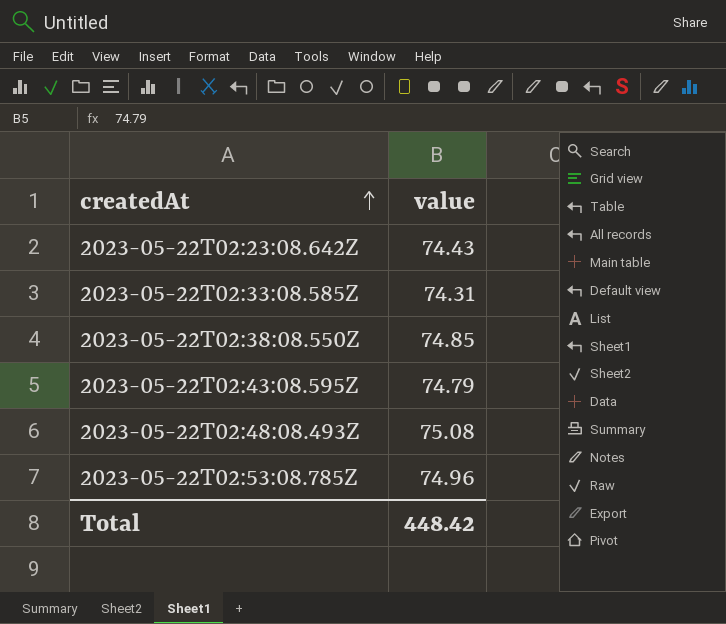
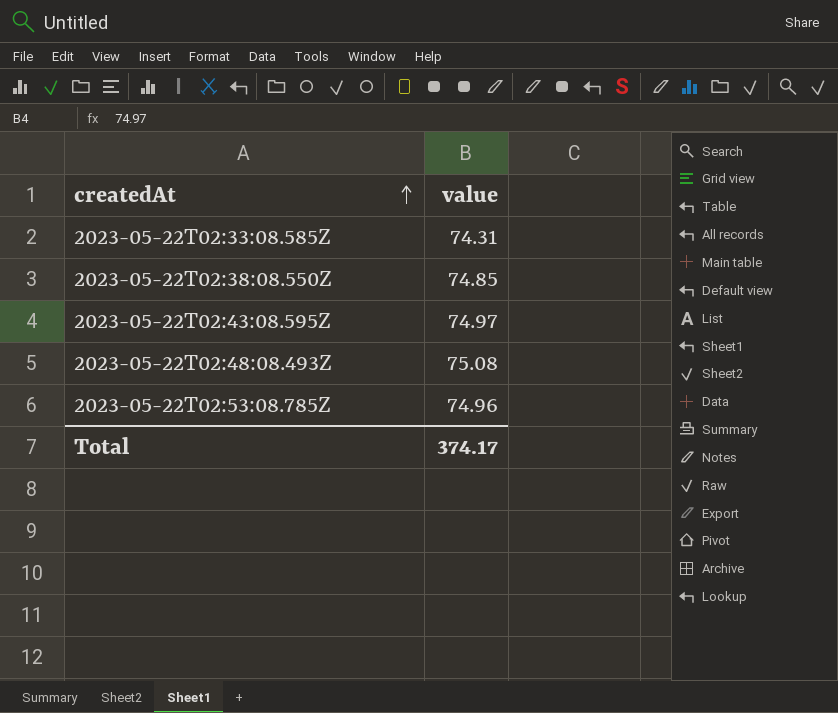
row 2023-05-22T02:23:08.642Z: 74.43 -> none
2023-05-22T02:43:08.595Z | value: 74.79 -> 74.97
Total | value: 448.42 -> 374.17

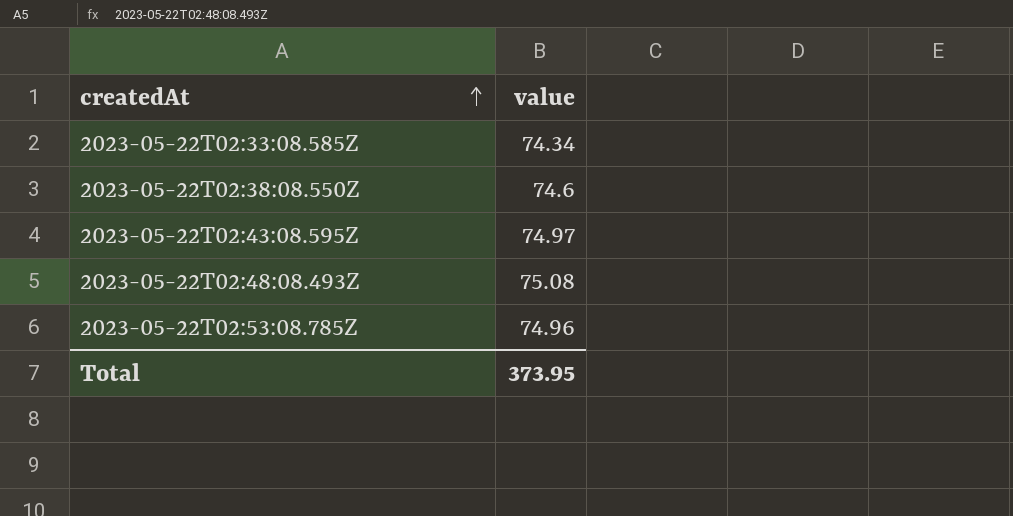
2023-05-22T02:33:08.585Z | value: 74.31 -> 74.34
2023-05-22T02:38:08.550Z | value: 74.85 -> 74.6
Total | value: 374.17 -> 373.95

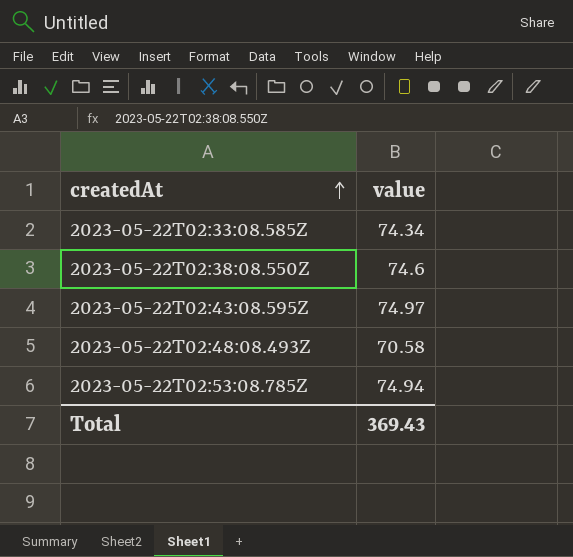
2023-05-22T02:48:08.493Z | value: 75.08 -> 70.58
2023-05-22T02:53:08.785Z | value: 74.96 -> 74.94
Total | value: 373.95 -> 369.43

